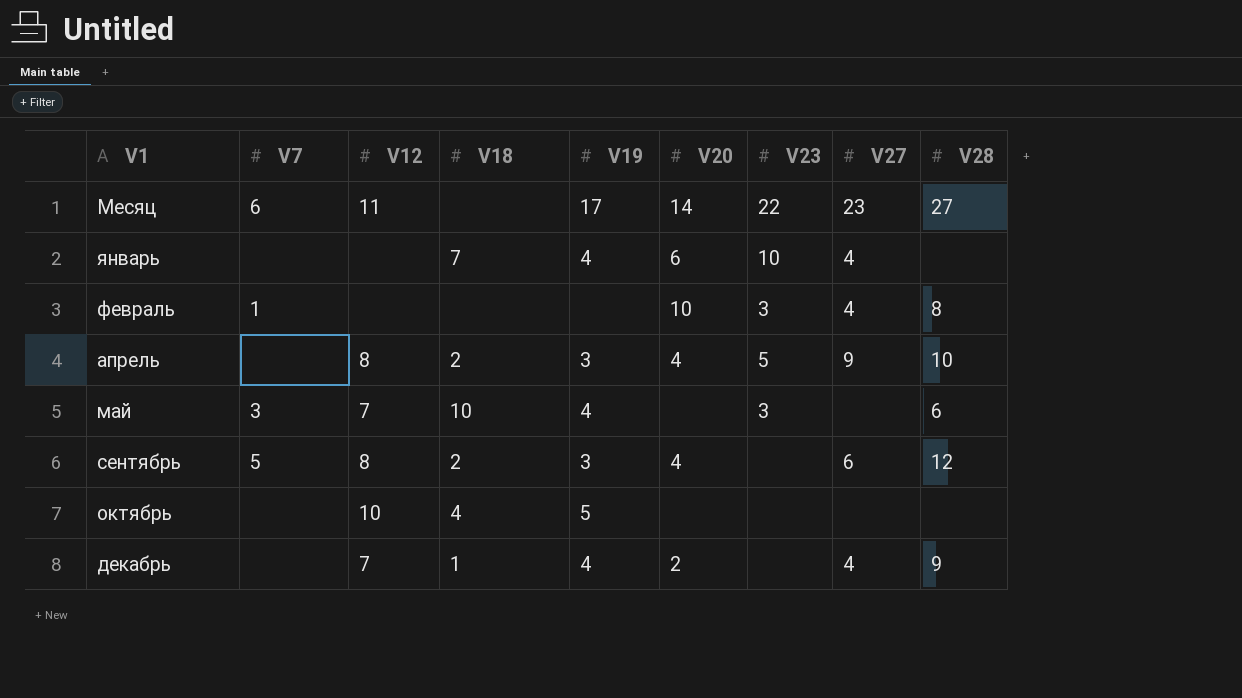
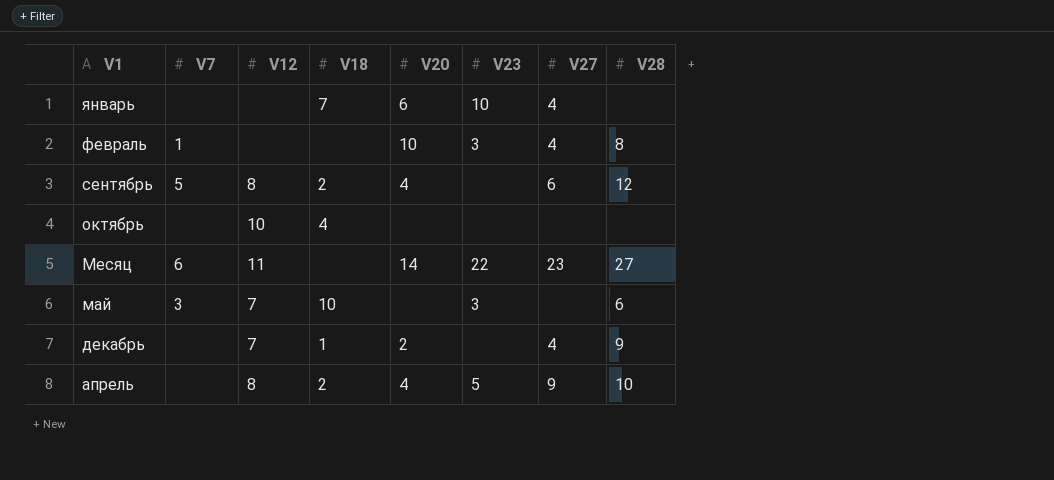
row order: none -> V1 descending
column V19 | position: 5 -> none

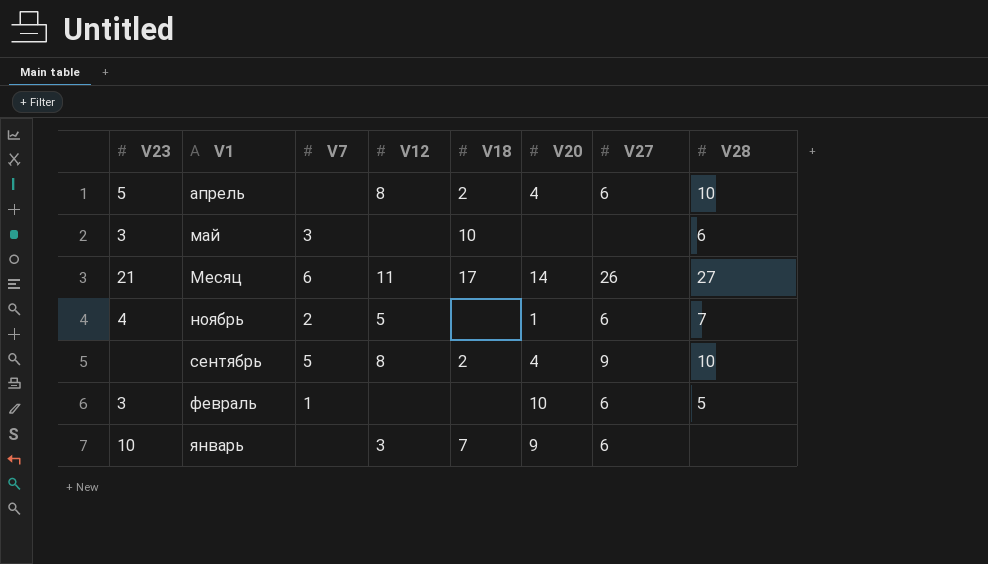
row order: V1 descending -> V1 ascending
column V23 | position: 6 -> 1
row октябрь: none | 10 | 4 | none | none | none | none -> none
row декабрь: none | 7 | 1 | 2 | none | 4 | 9 -> none
апрель | V27: 9 -> 6
май | V12: 7 -> none
Месяц | V23: 22 -> 21
Месяц | V18: none -> 17
Месяц | V27: 23 -> 26
row ноябрь: none -> 4 | 2 | 5 | none | 1 | 6 | 7
сентябрь | V27: 6 -> 9
сентябрь | V28: 12 -> 10
февраль | V27: 4 -> 6
февраль | V28: 8 -> 5
январь | V12: none -> 3
январь | V20: 6 -> 9
январь | V27: 4 -> 6

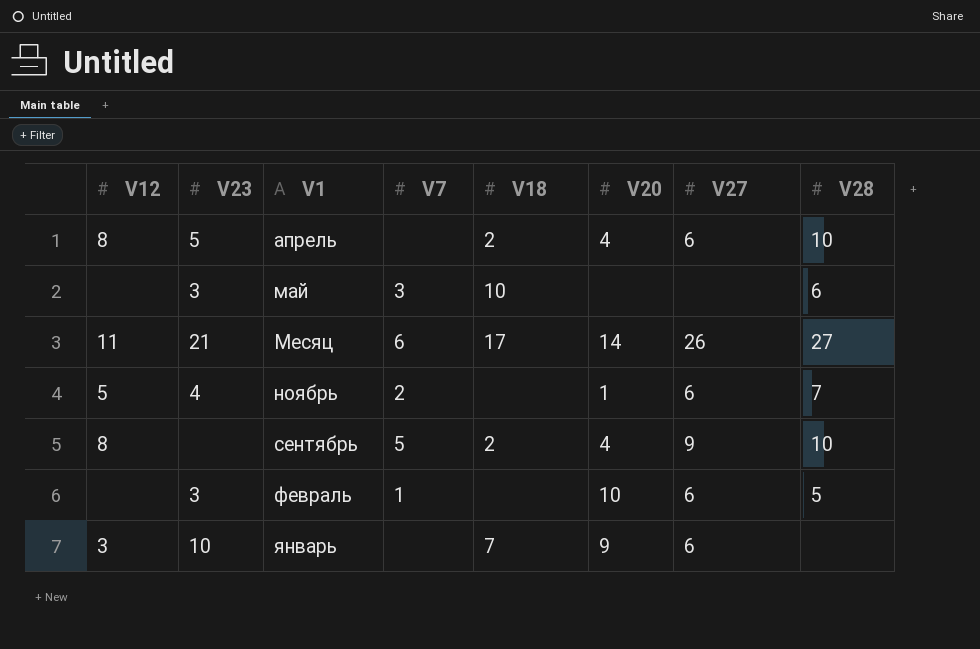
column V12 | position: 4 -> 1

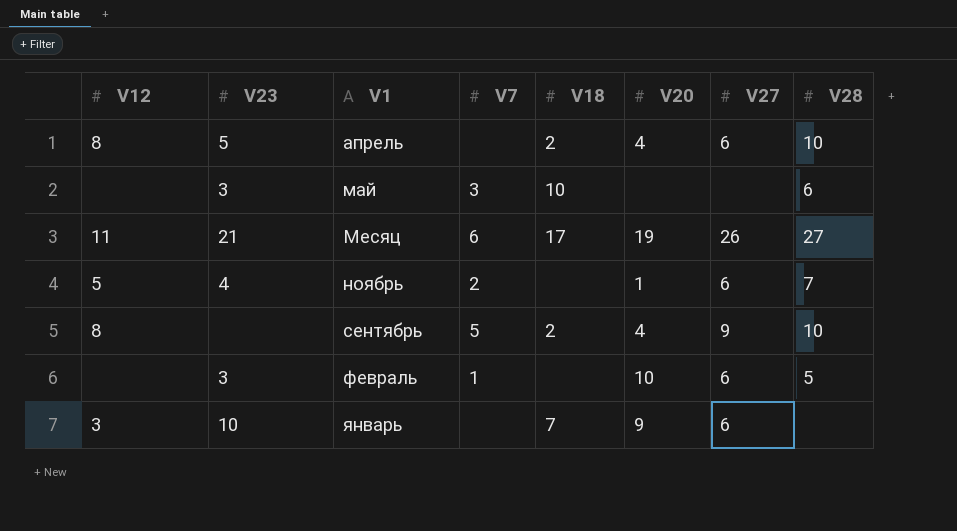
Месяц | V20: 14 -> 19

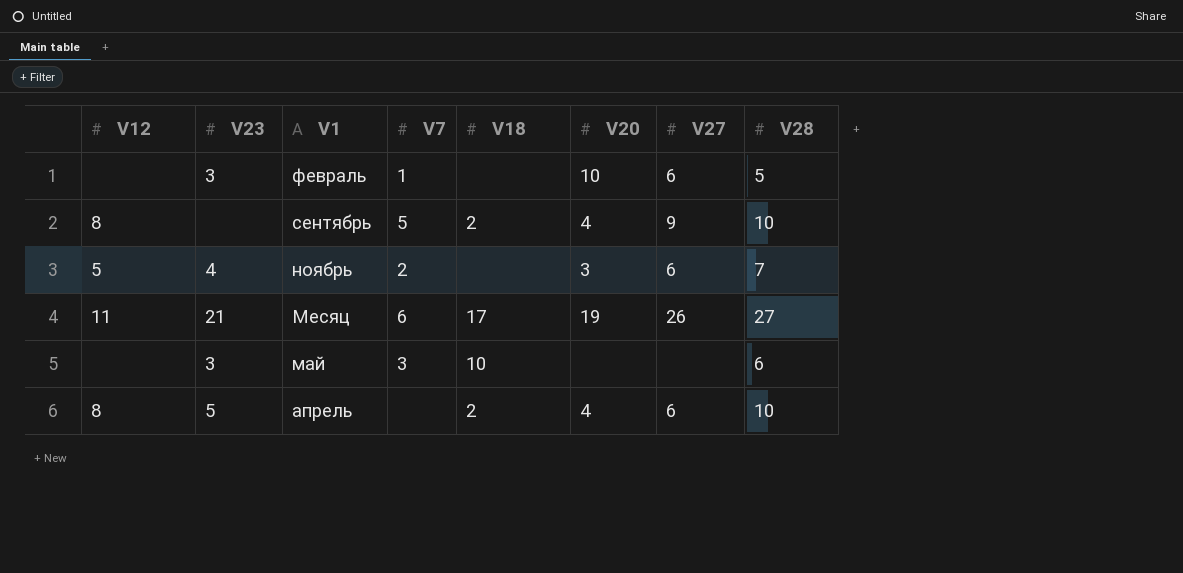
row order: V1 ascending -> V1 descending
row январь: 3 | 10 | none | 7 | 9 | 6 | none -> none
ноябрь | V20: 1 -> 3

